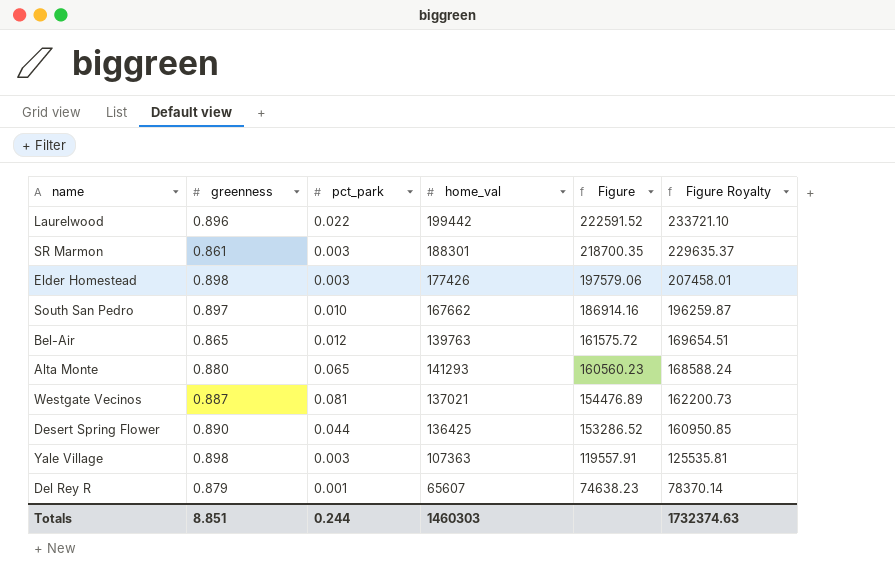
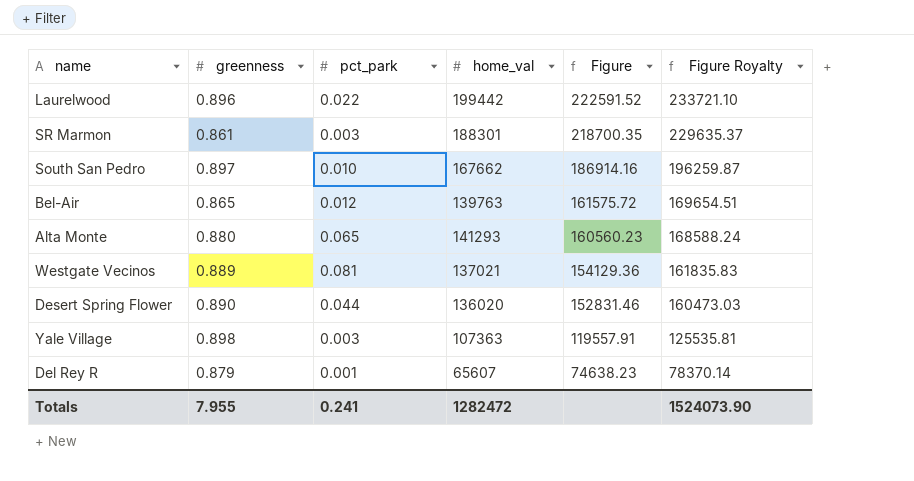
row Elder Homestead: 0.898 | 0.003 | 177426 | 197579.06 | 207458.01 -> none
Westgate Vecinos | greenness: 0.887 -> 0.889
Westgate Vecinos | Figure: 154476.89 -> 154129.36
Westgate Vecinos | Figure Royalty: 162200.73 -> 161835.83
Desert Spring Flower | home_val: 136425 -> 136020
Desert Spring Flower | Figure: 153286.52 -> 152831.46
Desert Spring Flower | Figure Royalty: 160950.85 -> 160473.03
Totals | greenness: 8.851 -> 7.955
Totals | pct_park: 0.244 -> 0.241
Totals | home_val: 1460303 -> 1282472
Totals | Figure Royalty: 1732374.63 -> 1524073.90

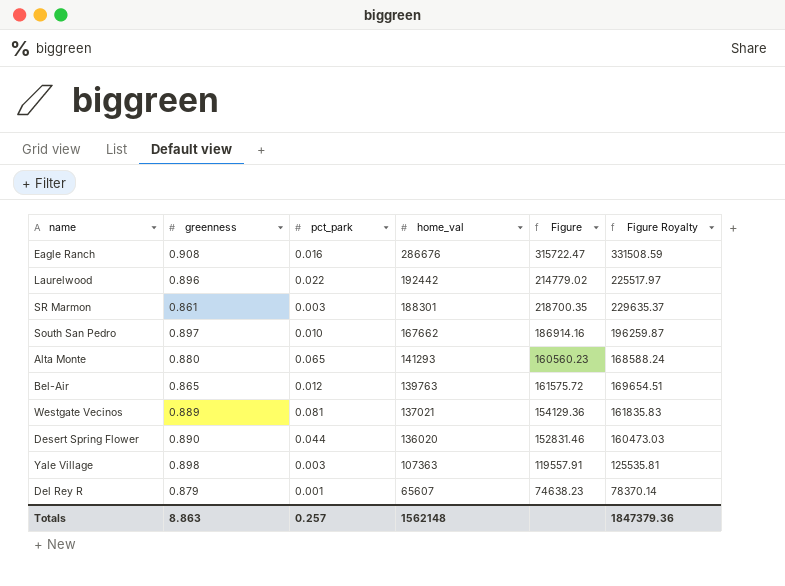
row order: Figure descending -> home_val descending
row Eagle Ranch: none -> 0.908 | 0.016 | 286676 | 315722.47 | 331508.59
Laurelwood | home_val: 199442 -> 192442
Laurelwood | Figure: 222591.52 -> 214779.02
Laurelwood | Figure Royalty: 233721.10 -> 225517.97
Totals | greenness: 7.955 -> 8.863
Totals | pct_park: 0.241 -> 0.257
Totals | home_val: 1282472 -> 1562148
Totals | Figure Royalty: 1524073.90 -> 1847379.36

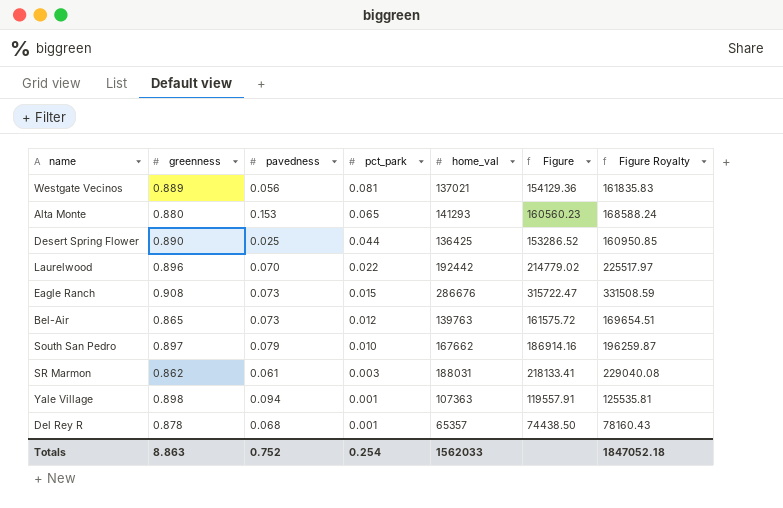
row order: home_val descending -> pct_park descending
column pavedness | position: none -> 3
Desert Spring Flower | home_val: 136020 -> 136425
Desert Spring Flower | Figure: 152831.46 -> 153286.52
Desert Spring Flower | Figure Royalty: 160473.03 -> 160950.85
Eagle Ranch | pct_park: 0.016 -> 0.015
SR Marmon | greenness: 0.861 -> 0.862
SR Marmon | home_val: 188301 -> 188031
SR Marmon | Figure: 218700.35 -> 218133.41
SR Marmon | Figure Royalty: 229635.37 -> 229040.08
Yale Village | pct_park: 0.003 -> 0.001
Del Rey R | greenness: 0.879 -> 0.878
Del Rey R | home_val: 65607 -> 65357
Del Rey R | Figure: 74638.23 -> 74438.50
Del Rey R | Figure Royalty: 78370.14 -> 78160.43
Totals | pct_park: 0.257 -> 0.254
Totals | home_val: 1562148 -> 1562033
Totals | Figure Royalty: 1847379.36 -> 1847052.18

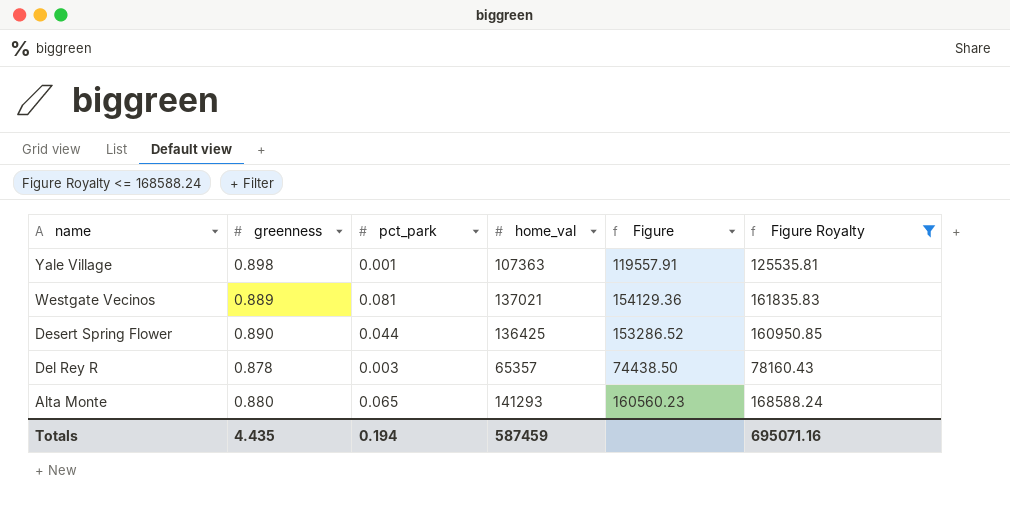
filter: none -> Figure Royalty <= 168588.24
row order: pct_park descending -> name descending
column pavedness | position: 3 -> none
Del Rey R | pct_park: 0.001 -> 0.003
Totals | greenness: 8.863 -> 4.435
Totals | pct_park: 0.254 -> 0.194
Totals | home_val: 1562033 -> 587459
Totals | Figure Royalty: 1847052.18 -> 695071.16

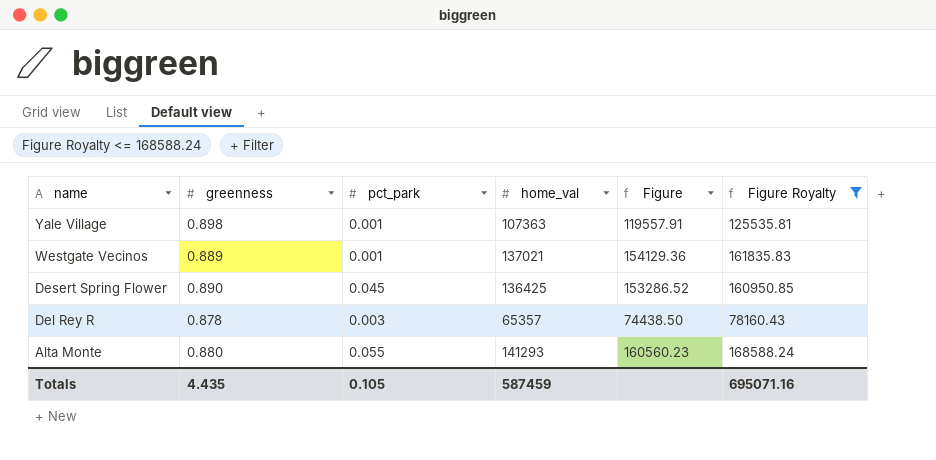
Westgate Vecinos | pct_park: 0.081 -> 0.001
Desert Spring Flower | pct_park: 0.044 -> 0.045
Alta Monte | pct_park: 0.065 -> 0.055
Totals | pct_park: 0.194 -> 0.105

